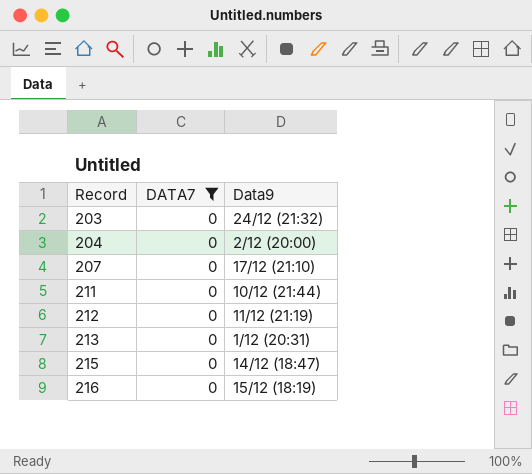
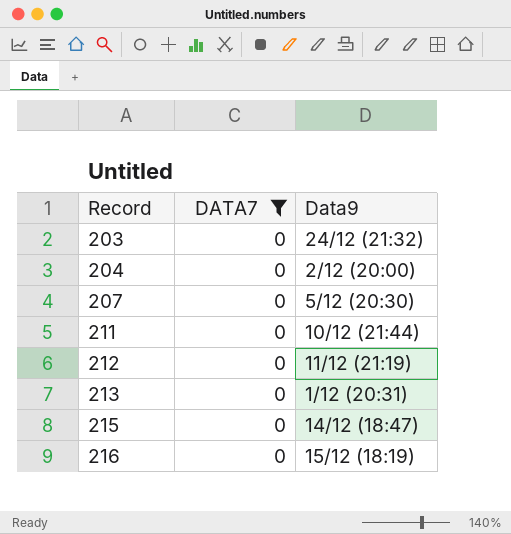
207 | Data9: 17/12 (21:10) -> 5/12 (20:30)

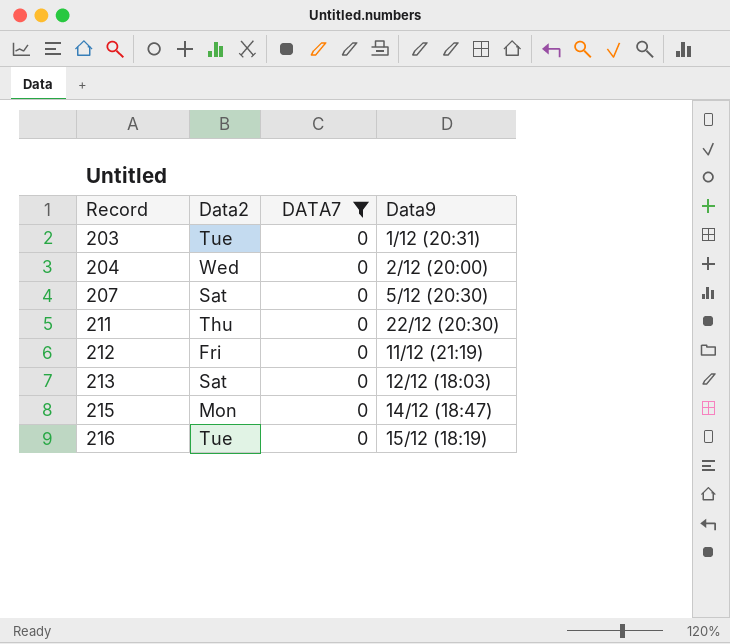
column Data2 | position: none -> 2
203 | Data9: 24/12 (21:32) -> 1/12 (20:31)
211 | Data9: 10/12 (21:44) -> 22/12 (20:30)
213 | Data9: 1/12 (20:31) -> 12/12 (18:03)

